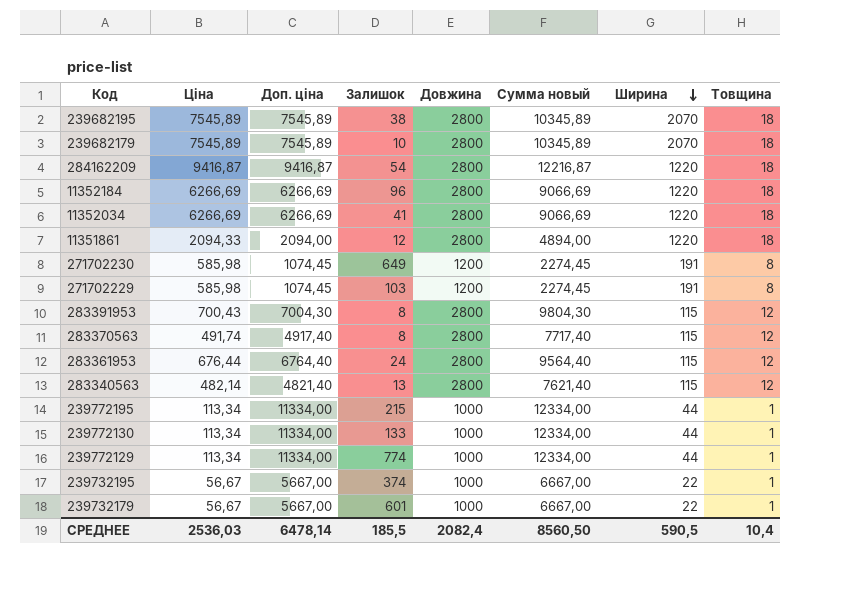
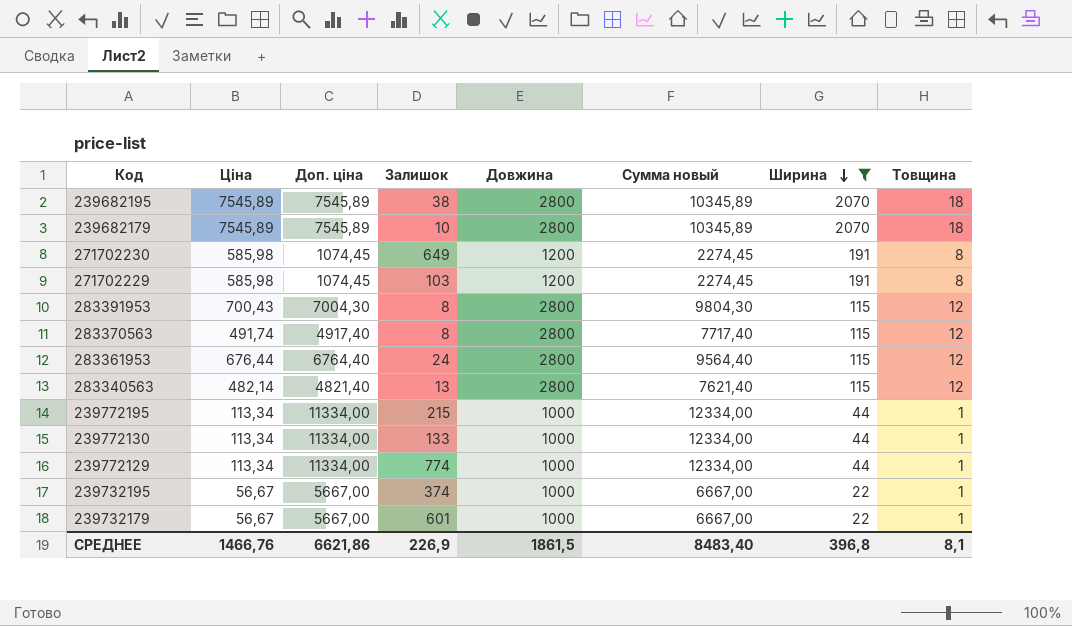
filter: none -> Ширина != 1220
СРЕДНЕЕ | Ціна: 2536,03 -> 1466,76
СРЕДНЕЕ | Доп. ціна: 6478,14 -> 6621,86
СРЕДНЕЕ | Залишок: 185,5 -> 226,9
СРЕДНЕЕ | Довжина: 2082,4 -> 1861,5
СРЕДНЕЕ | Сумма новый: 8560,50 -> 8483,40
СРЕДНЕЕ | Ширина: 590,5 -> 396,8
СРЕДНЕЕ | Товщина: 10,4 -> 8,1

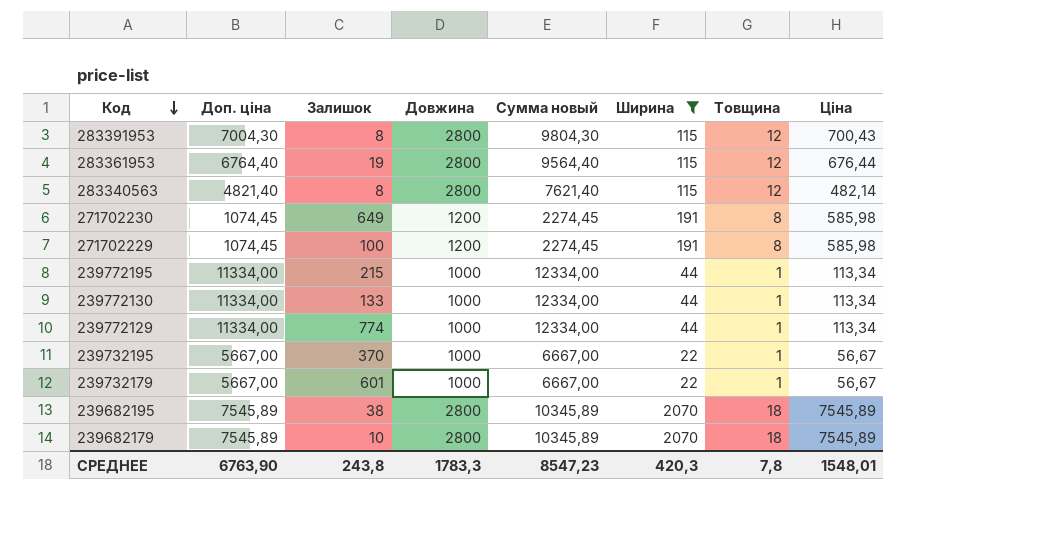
row order: Ширина descending -> Код descending
column Ціна | position: 2 -> 8
row 283370563: 491,74 | 4917,40 | 8 | 2800 | 7717,40 | 115 | 12 -> none
283361953 | Залишок: 24 -> 19
283340563 | Залишок: 13 -> 8
271702229 | Залишок: 103 -> 100
239732195 | Залишок: 374 -> 370
СРЕДНЕЕ | Доп. ціна: 6621,86 -> 6763,90
СРЕДНЕЕ | Залишок: 226,9 -> 243,8
СРЕДНЕЕ | Довжина: 1861,5 -> 1783,3
СРЕДНЕЕ | Сумма новый: 8483,40 -> 8547,23
СРЕДНЕЕ | Ширина: 396,8 -> 420,3
СРЕДНЕЕ | Товщина: 8,1 -> 7,8
СРЕДНЕЕ | Ціна: 1466,76 -> 1548,01

